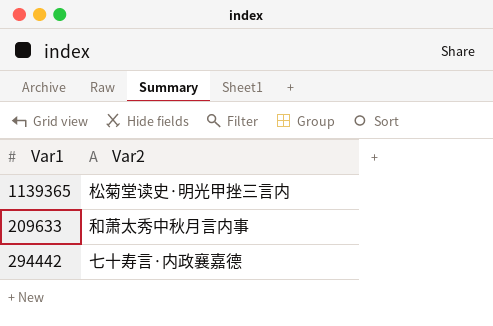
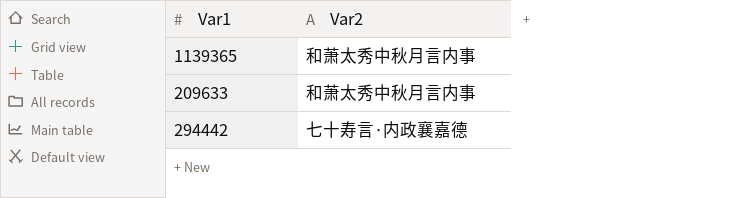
1139365 | Var2: 松菊堂读史·明光甲挫三言内 -> 和萧太秀中秋月言内事

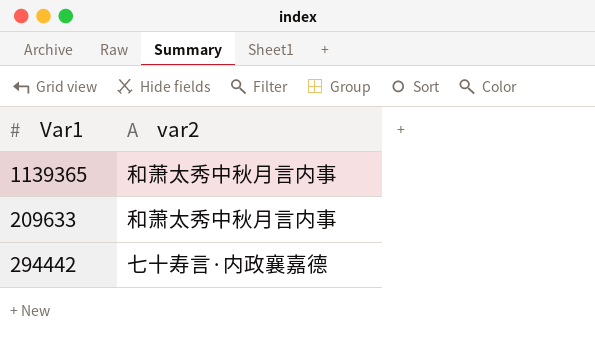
column name: Var2 -> var2

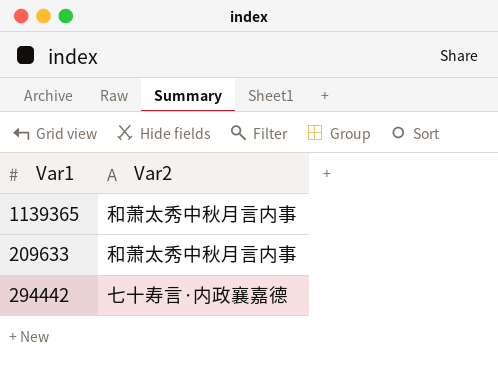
column name: var2 -> Var2

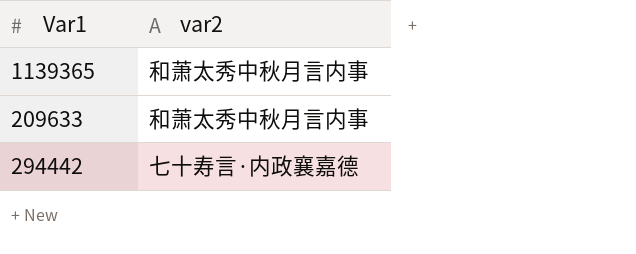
column name: Var2 -> var2

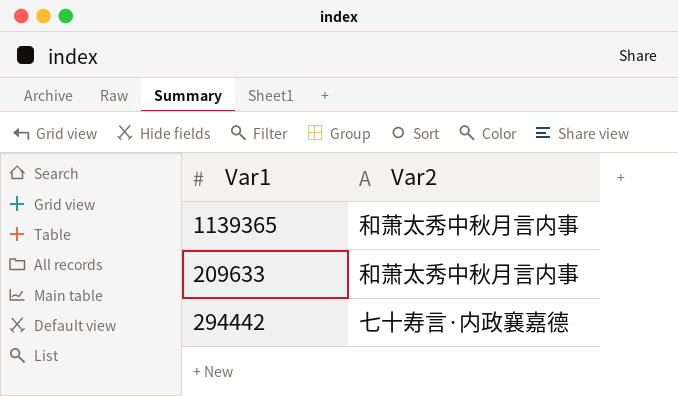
column name: var2 -> Var2

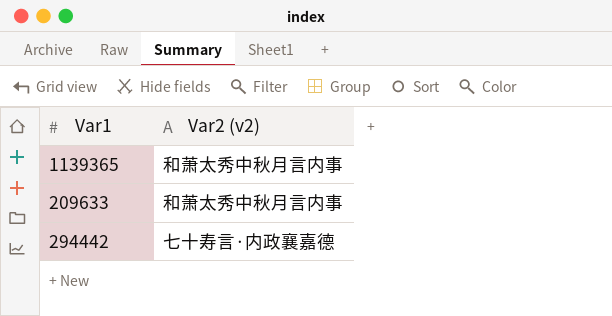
column name: Var2 -> Var2 (v2)

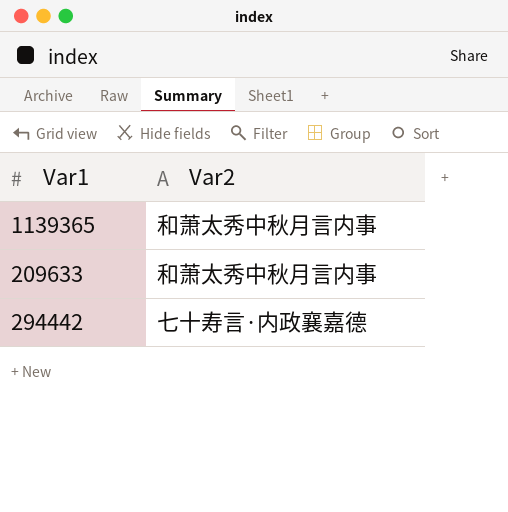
column name: Var2 (v2) -> Var2

